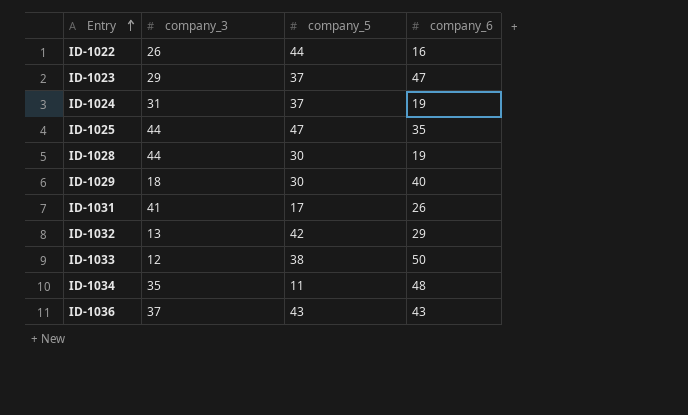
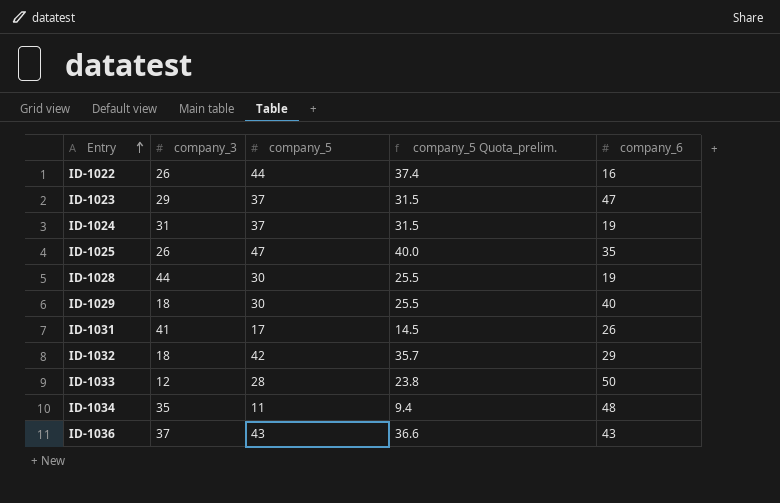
column company_5 Quota_prelim. | formula: none -> [company_5] * 0.85
ID-1025 | company_3: 44 -> 26
ID-1032 | company_3: 13 -> 18
ID-1033 | company_5: 38 -> 28

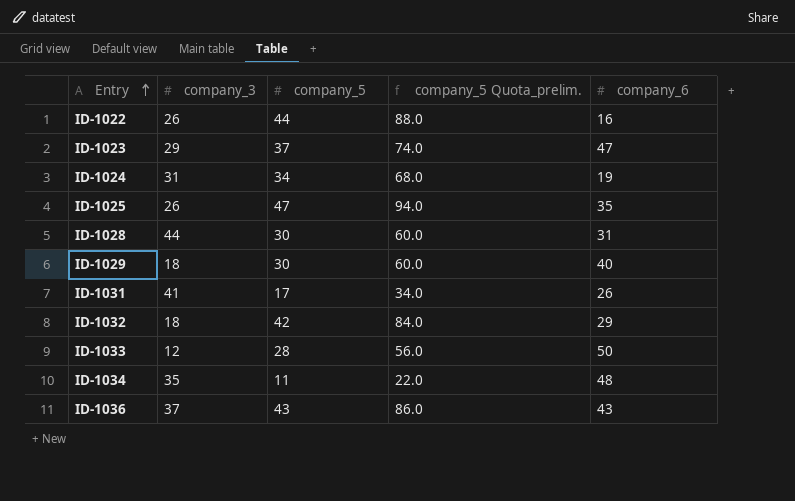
column company_5 Quota_prelim. | formula: [company_5] * 0.85 -> [company_5] * 2
ID-1024 | company_5: 37 -> 34
ID-1028 | company_6: 19 -> 31

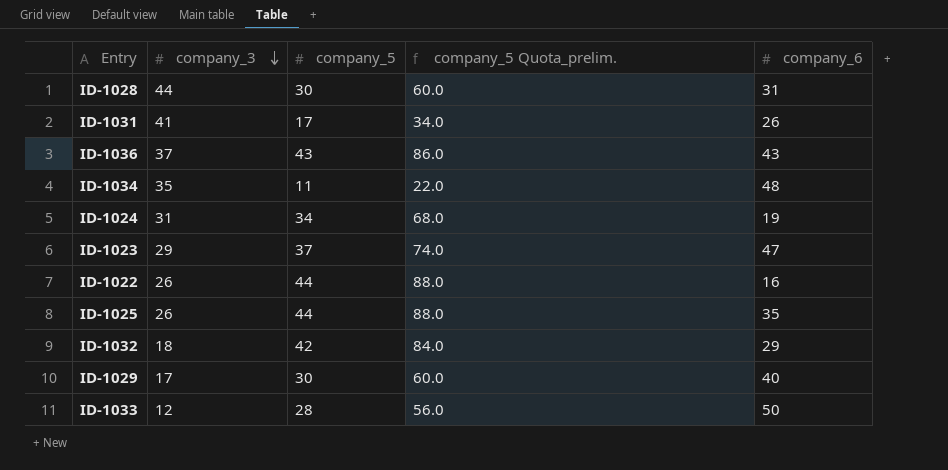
row order: Entry ascending -> company_3 descending
ID-1025 | company_5: 47 -> 44
ID-1025 | company_5 Quota_prelim.: 94.0 -> 88.0
ID-1029 | company_3: 18 -> 17

